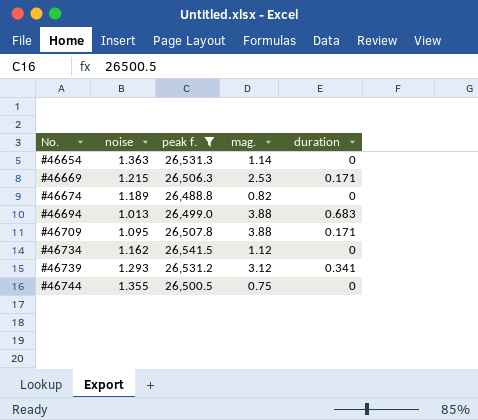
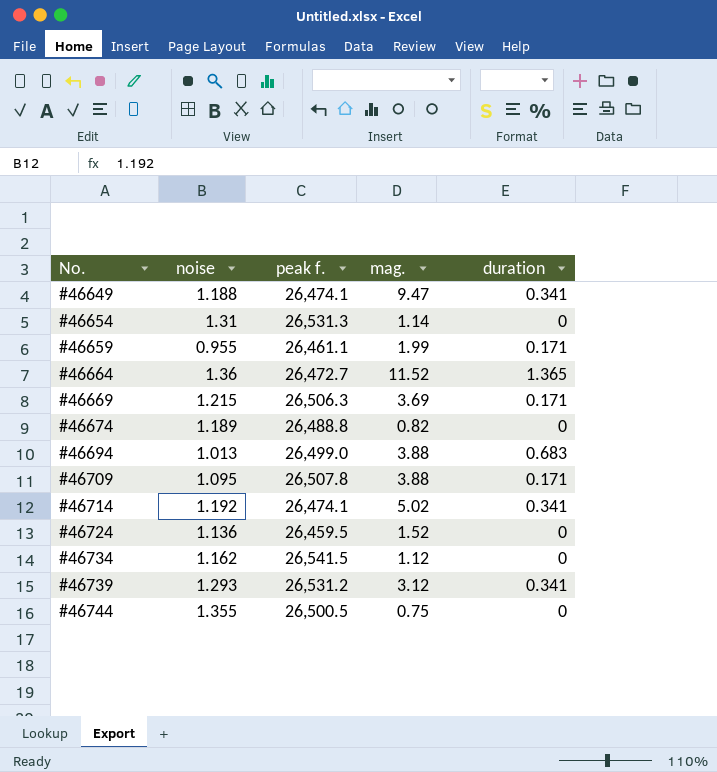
filter: peak f. >= 26,488.8 -> none
#46654 | noise: 1.363 -> 1.31
#46669 | mag.: 2.53 -> 3.69

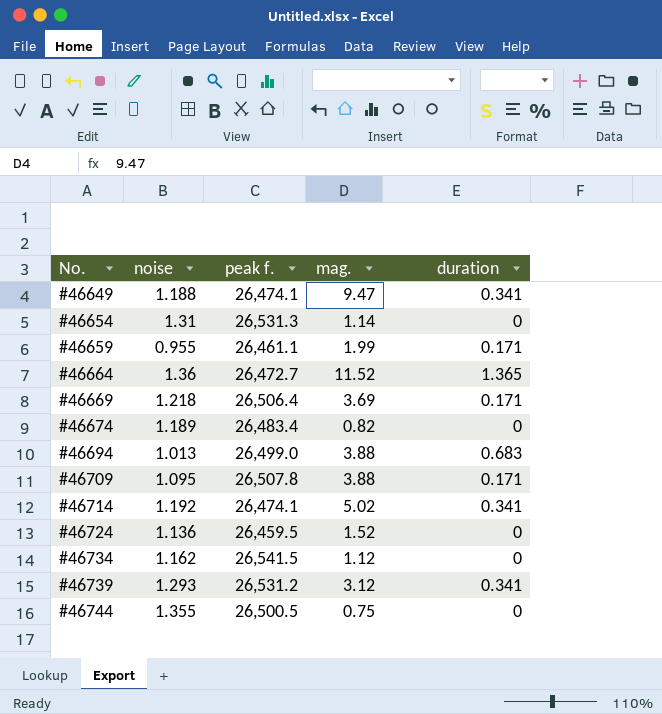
#46669 | noise: 1.215 -> 1.218
#46669 | peak f.: 26,506.3 -> 26,506.4
#46674 | peak f.: 26,488.8 -> 26,483.4

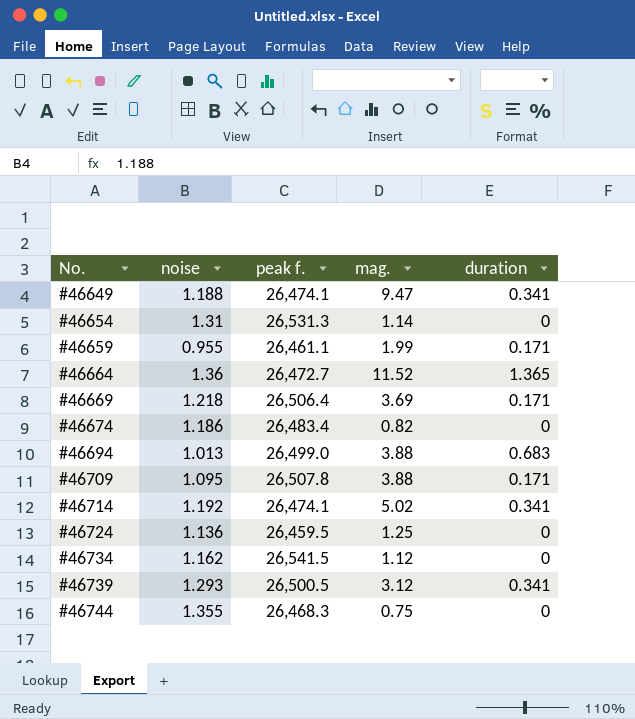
#46674 | noise: 1.189 -> 1.186
#46724 | mag.: 1.52 -> 1.25
#46739 | peak f.: 26,531.2 -> 26,500.5
#46744 | peak f.: 26,500.5 -> 26,468.3

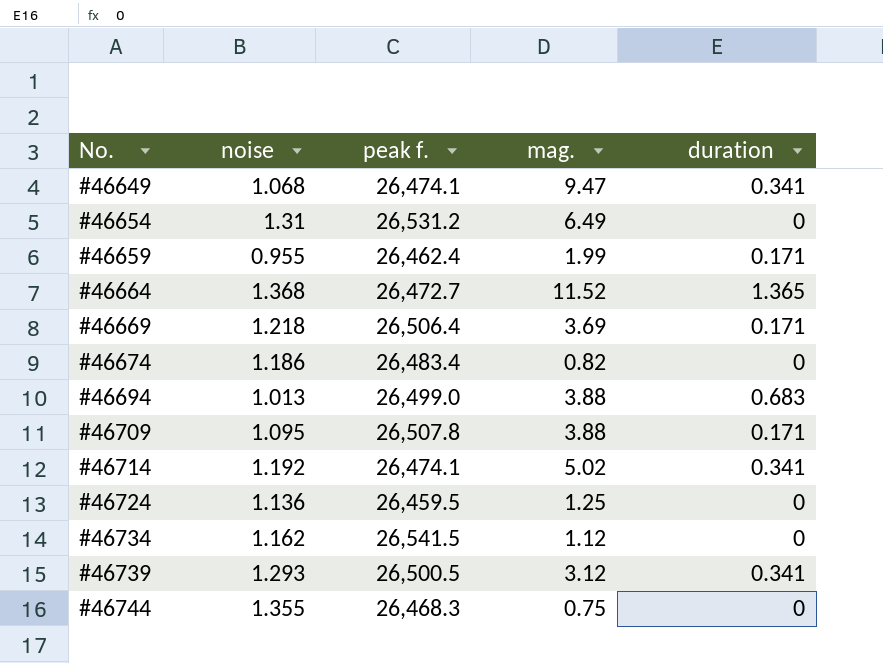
#46649 | noise: 1.188 -> 1.068
#46654 | peak f.: 26,531.3 -> 26,531.2
#46654 | mag.: 1.14 -> 6.49
#46659 | peak f.: 26,461.1 -> 26,462.4
#46664 | noise: 1.36 -> 1.368

